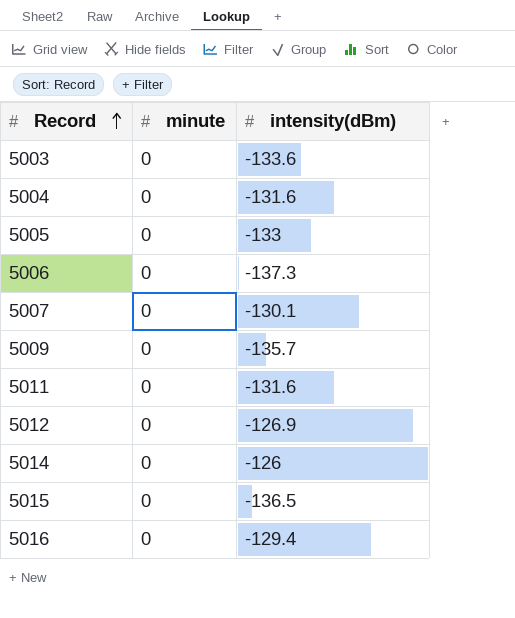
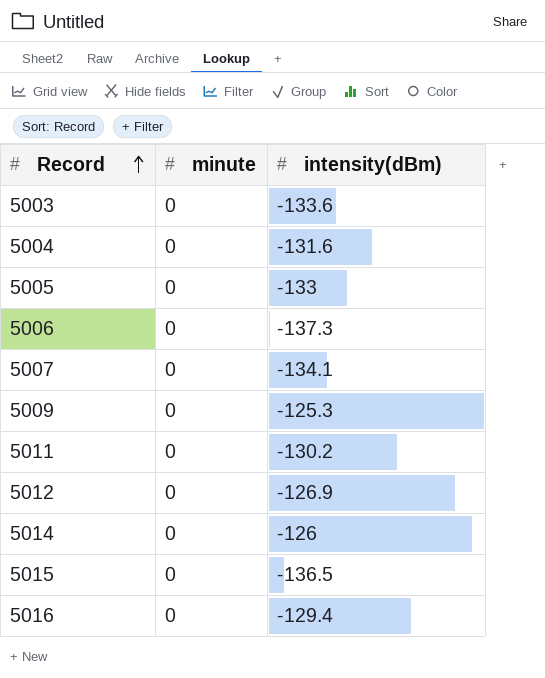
5007 | intensity(dBm): -130.1 -> -134.1
5009 | intensity(dBm): -135.7 -> -125.3
5011 | intensity(dBm): -131.6 -> -130.2

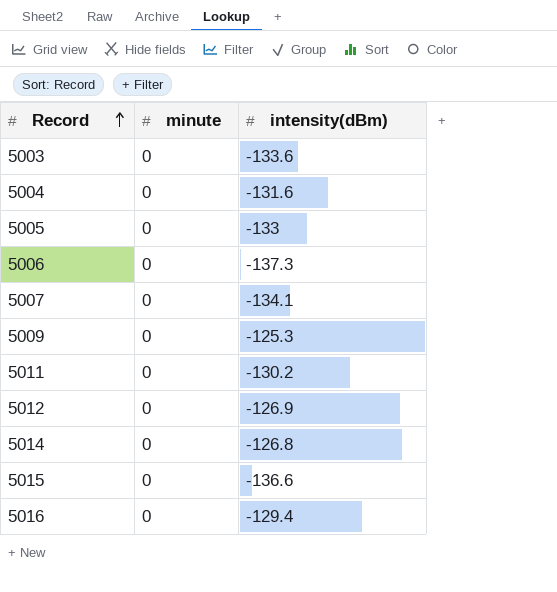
5014 | intensity(dBm): -126 -> -126.8
5015 | intensity(dBm): -136.5 -> -136.6

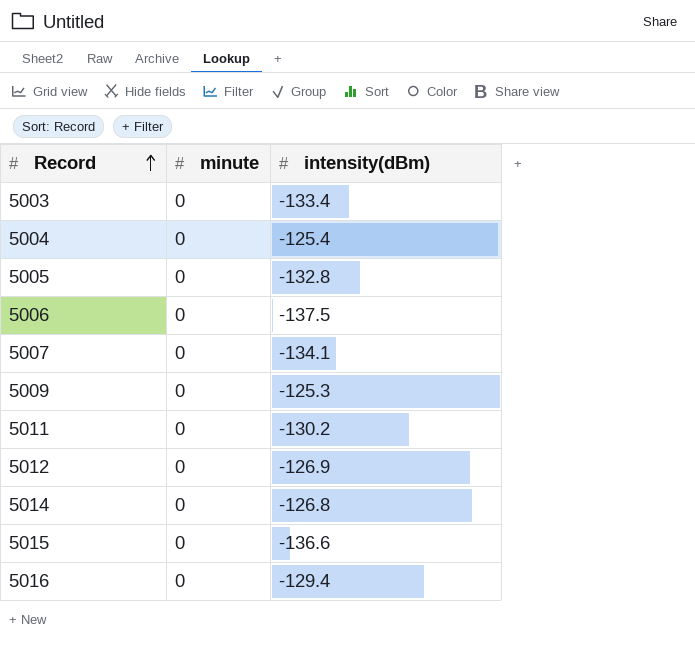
5003 | intensity(dBm): -133.6 -> -133.4
5004 | intensity(dBm): -131.6 -> -125.4
5005 | intensity(dBm): -133 -> -132.8
5006 | intensity(dBm): -137.3 -> -137.5

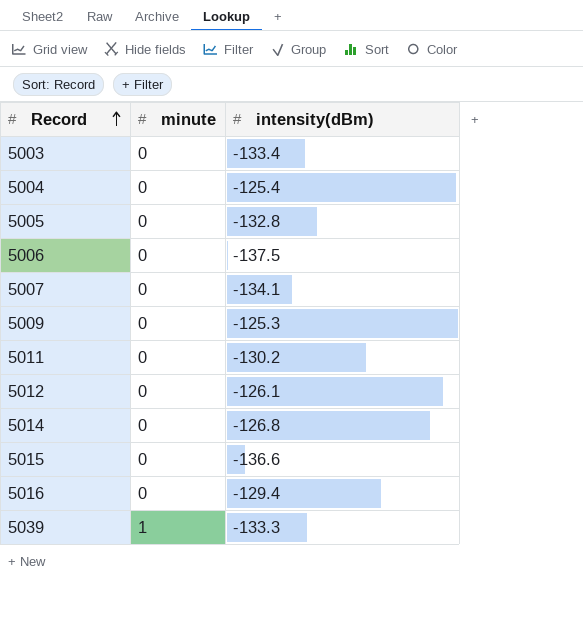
5012 | intensity(dBm): -126.9 -> -126.1
row 5039: none -> 1 | -133.3

